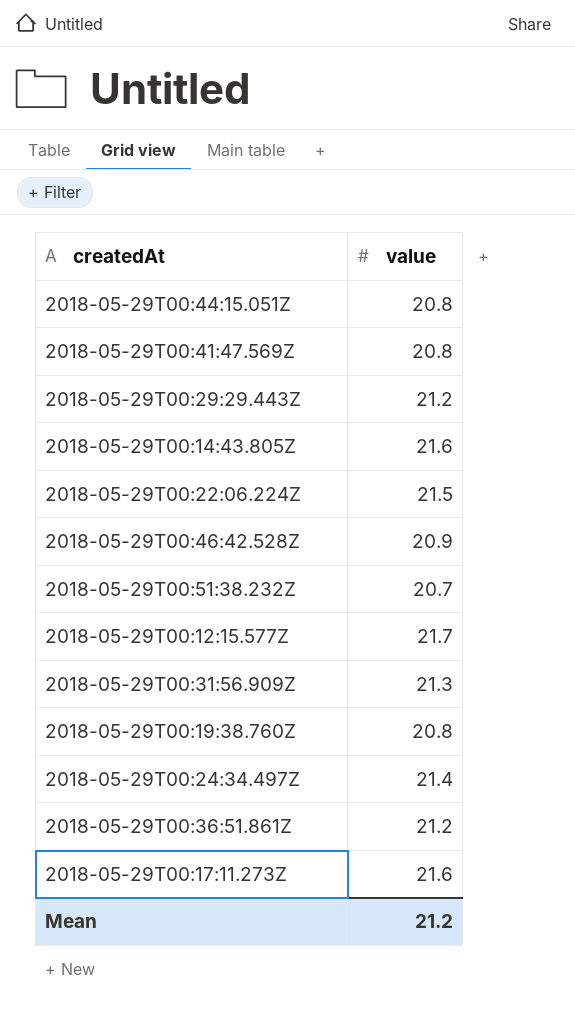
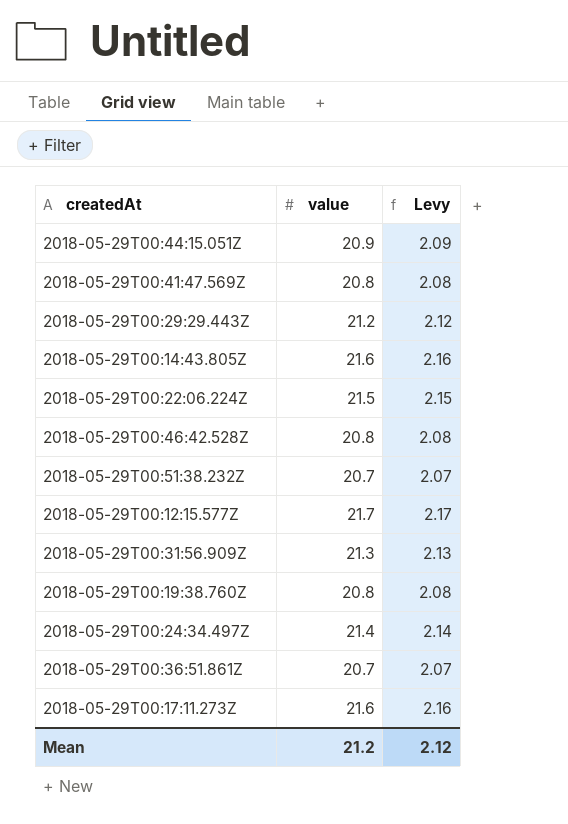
column Levy | formula: none -> [value] * 0.1
2018-05-29T00:44:15.051Z | value: 20.8 -> 20.9
2018-05-29T00:46:42.528Z | value: 20.9 -> 20.8
2018-05-29T00:36:51.861Z | value: 21.2 -> 20.7

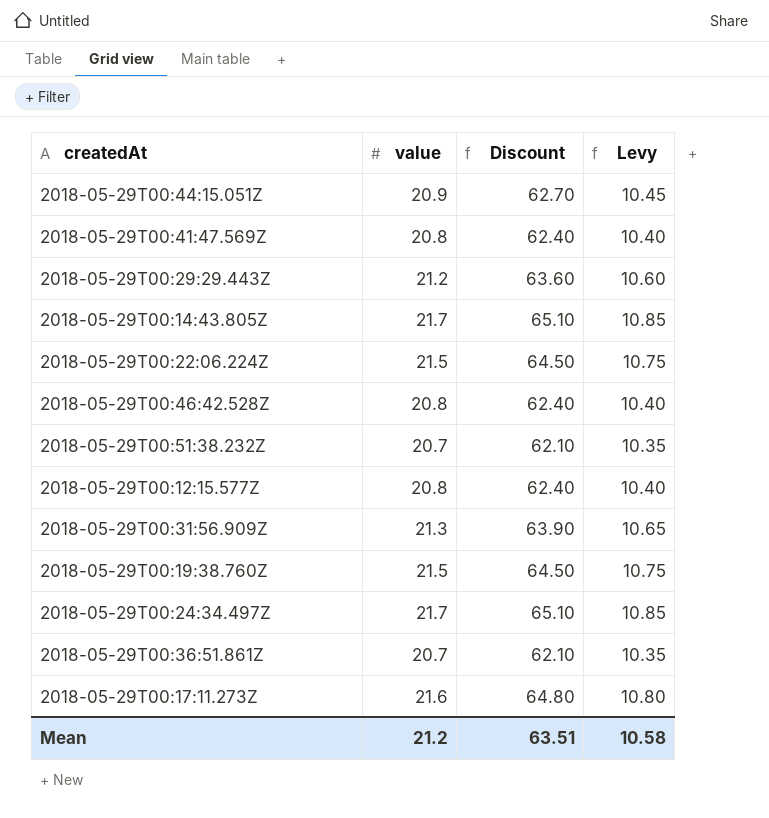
column Discount | formula: none -> [value] * 3
column Levy | formula: [value] * 0.1 -> [value] * 0.5
2018-05-29T00:14:43.805Z | value: 21.6 -> 21.7
2018-05-29T00:12:15.577Z | value: 21.7 -> 20.8
2018-05-29T00:19:38.760Z | value: 20.8 -> 21.5
2018-05-29T00:24:34.497Z | value: 21.4 -> 21.7
Mean | Levy: 2.12 -> 10.58

